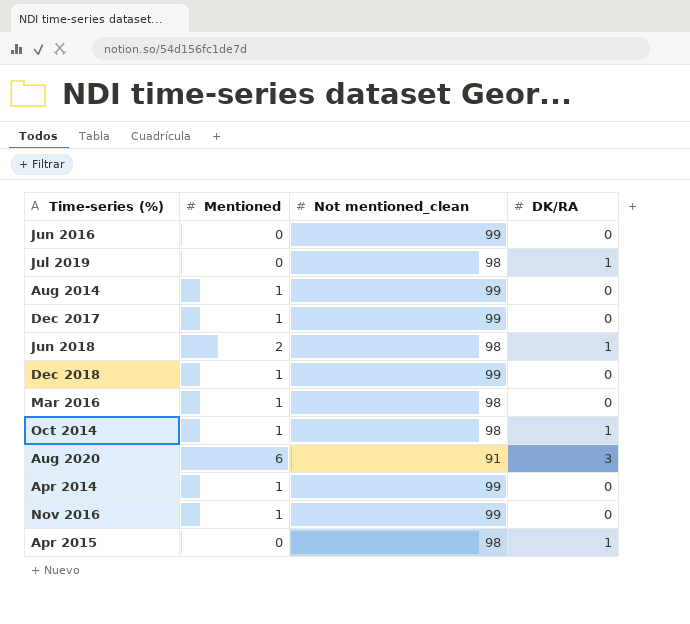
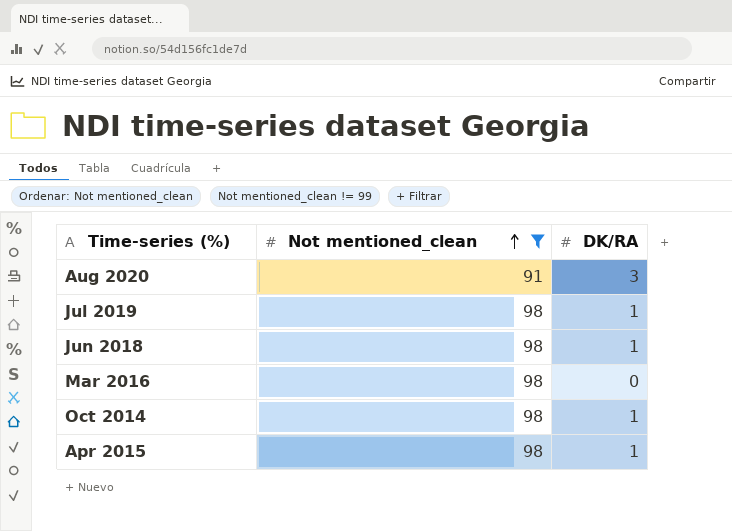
filter: none -> Not mentioned_clean != 99
row order: none -> Not mentioned_clean ascending
column Mentioned | position: 2 -> none

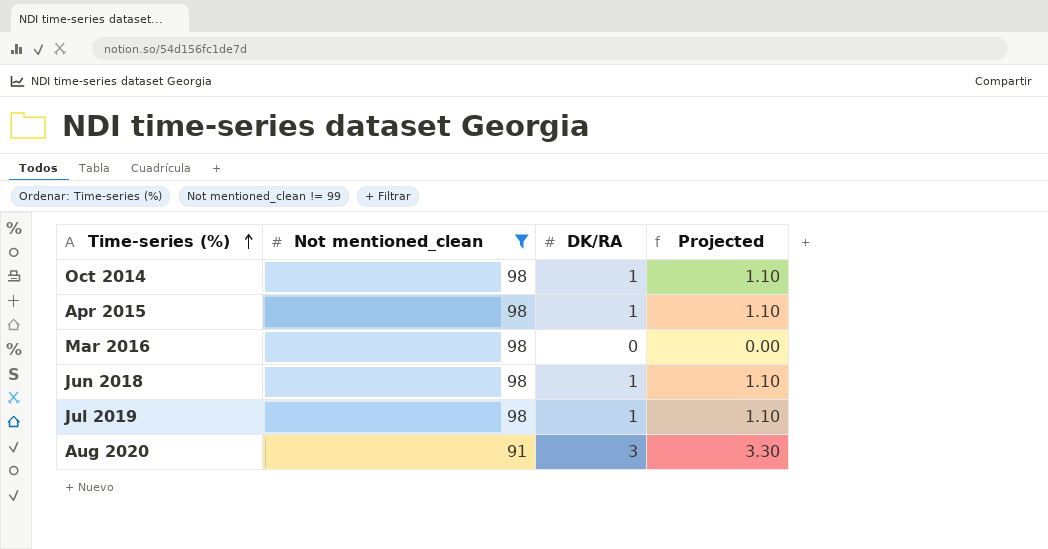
row order: Not mentioned_clean ascending -> Time-series (%) ascending
column Projected | formula: none -> [DK/RA] * 1.1

